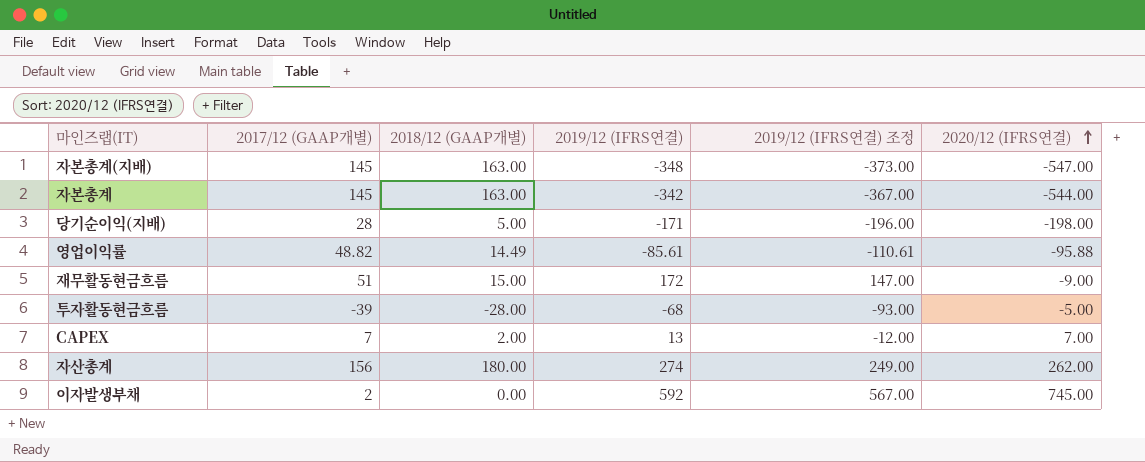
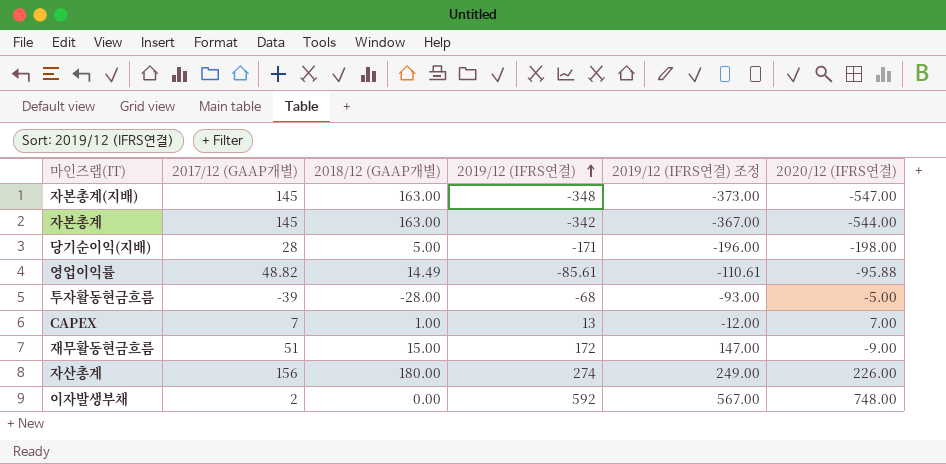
row order: 2020/12 (IFRS연결) ascending -> 2019/12 (IFRS연결) ascending
CAPEX | 2018/12 (GAAP개별): 2.00 -> 1.00
자산총계 | 2020/12 (IFRS연결): 262.00 -> 226.00
이자발생부채 | 2020/12 (IFRS연결): 745.00 -> 748.00

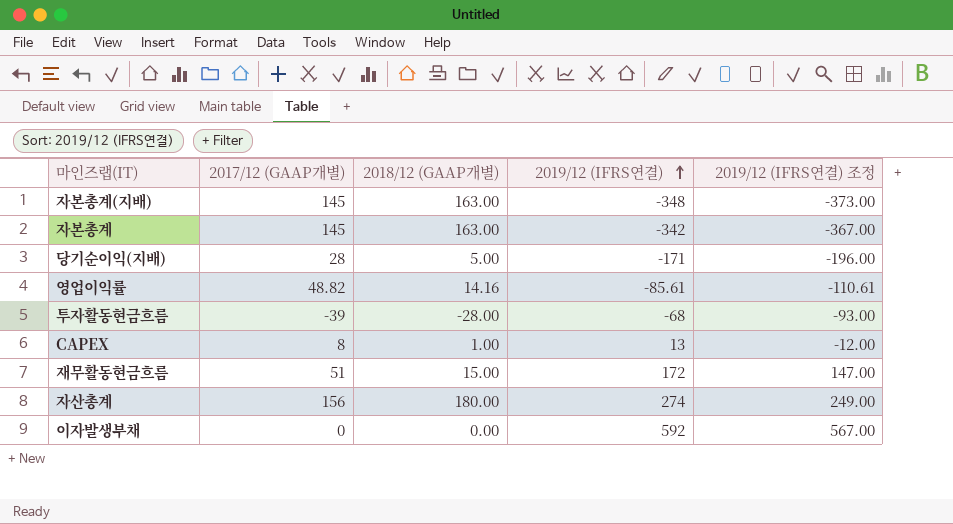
column 2020/12 (IFRS연결) | position: 6 -> none
영업이익률 | 2018/12 (GAAP개별): 14.49 -> 14.16
CAPEX | 2017/12 (GAAP개별): 7 -> 8
이자발생부채 | 2017/12 (GAAP개별): 2 -> 0

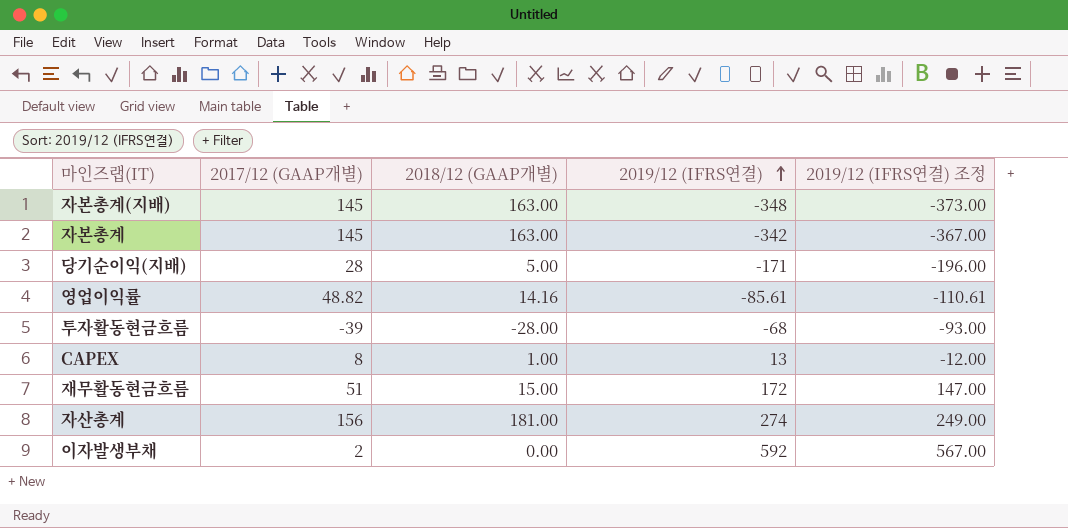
자산총계 | 2018/12 (GAAP개별): 180.00 -> 181.00
이자발생부채 | 2017/12 (GAAP개별): 0 -> 2

